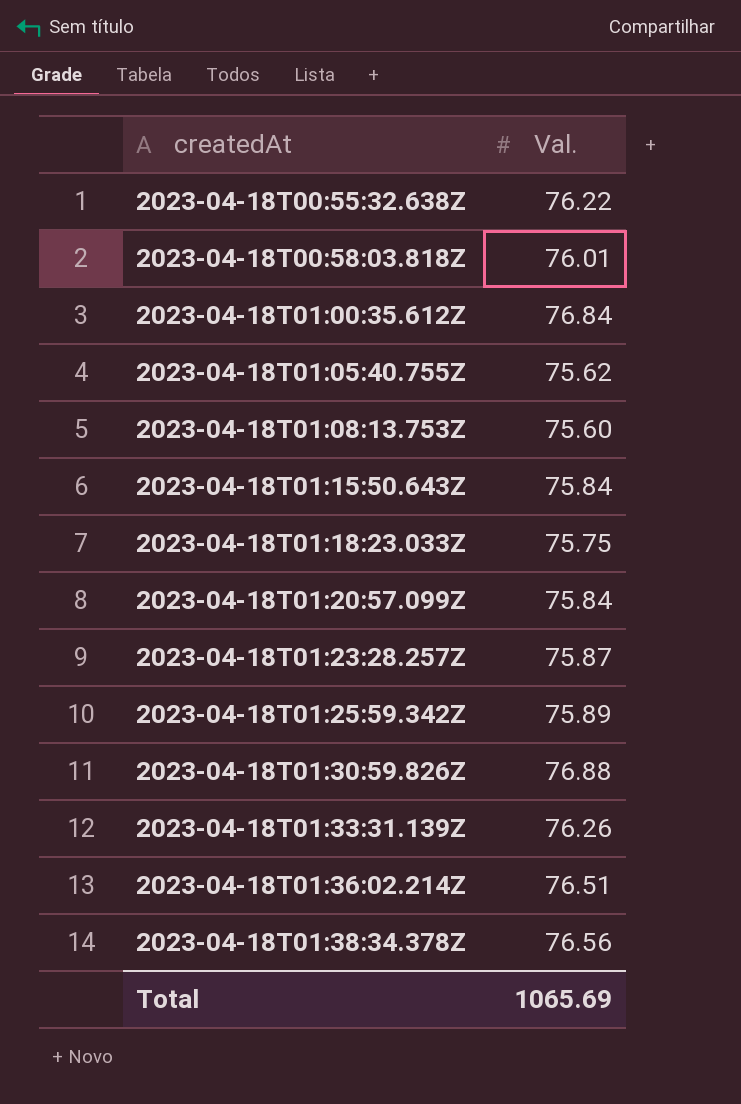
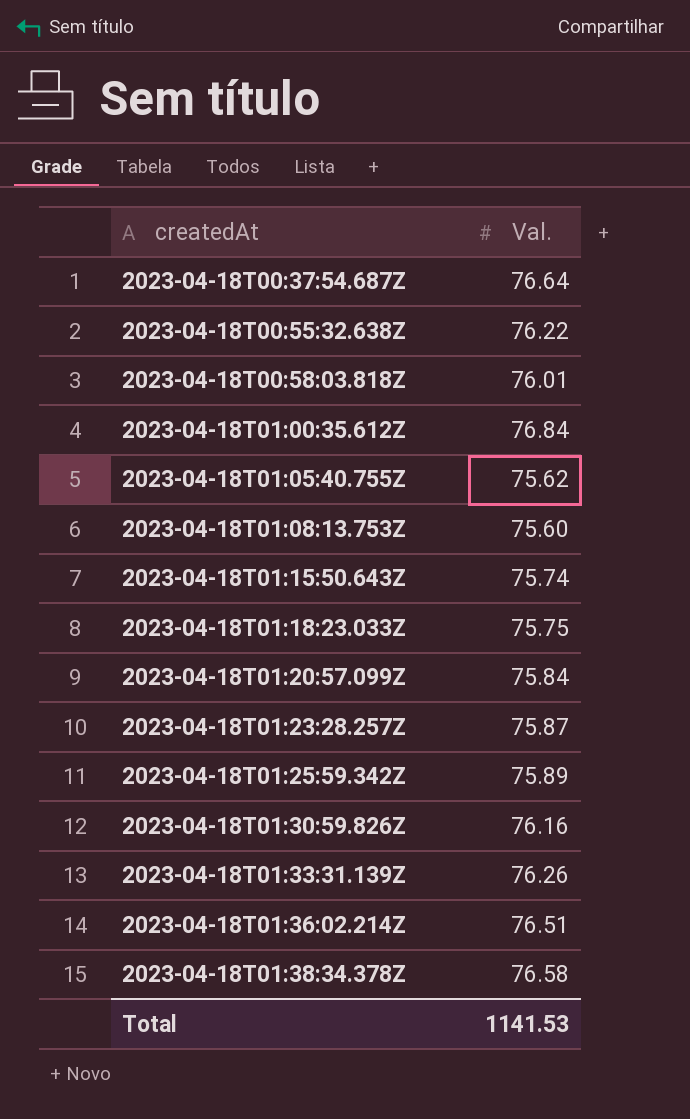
row 2023-04-18T00:37:54.687Z: none -> 76.64
2023-04-18T01:15:50.643Z | Val.: 75.84 -> 75.74
2023-04-18T01:30:59.826Z | Val.: 76.88 -> 76.16
2023-04-18T01:38:34.378Z | Val.: 76.56 -> 76.58
Total | Val.: 1065.69 -> 1141.53

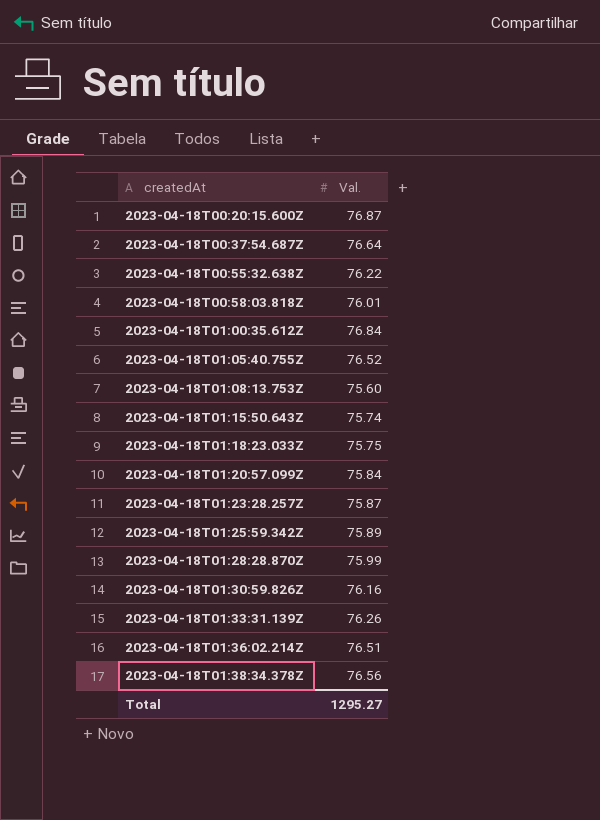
row 2023-04-18T00:20:15.600Z: none -> 76.87
2023-04-18T01:05:40.755Z | Val.: 75.62 -> 76.52
row 2023-04-18T01:28:28.870Z: none -> 75.99
2023-04-18T01:38:34.378Z | Val.: 76.58 -> 76.56
Total | Val.: 1141.53 -> 1295.27

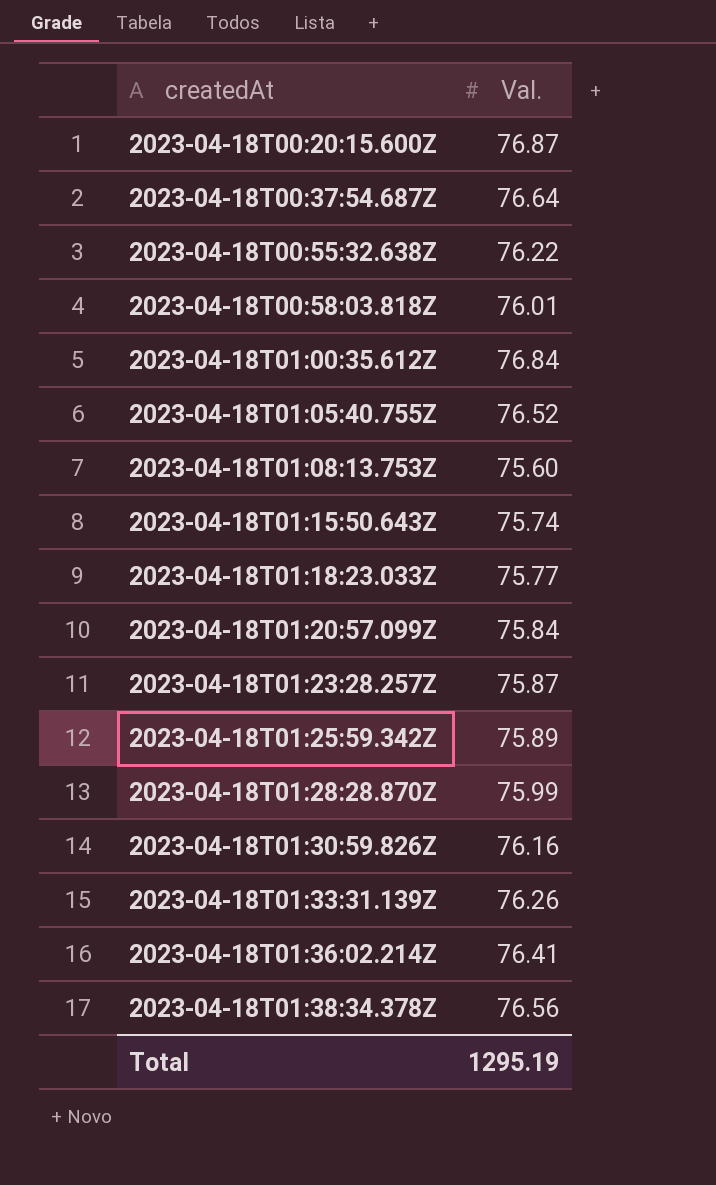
2023-04-18T01:18:23.033Z | Val.: 75.75 -> 75.77
2023-04-18T01:36:02.214Z | Val.: 76.51 -> 76.41
Total | Val.: 1295.27 -> 1295.19

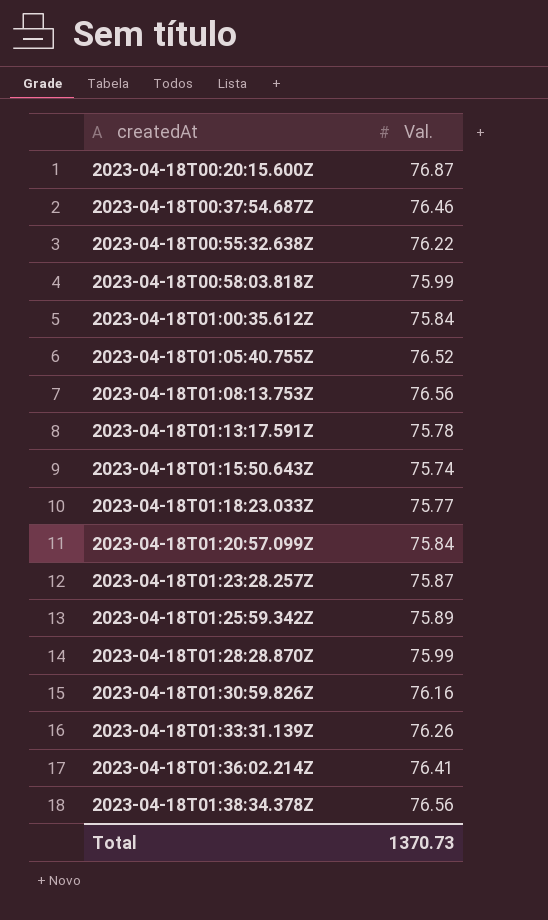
2023-04-18T00:37:54.687Z | Val.: 76.64 -> 76.46
2023-04-18T00:58:03.818Z | Val.: 76.01 -> 75.99
2023-04-18T01:00:35.612Z | Val.: 76.84 -> 75.84
2023-04-18T01:08:13.753Z | Val.: 75.60 -> 76.56
row 2023-04-18T01:13:17.591Z: none -> 75.78
Total | Val.: 1295.19 -> 1370.73

